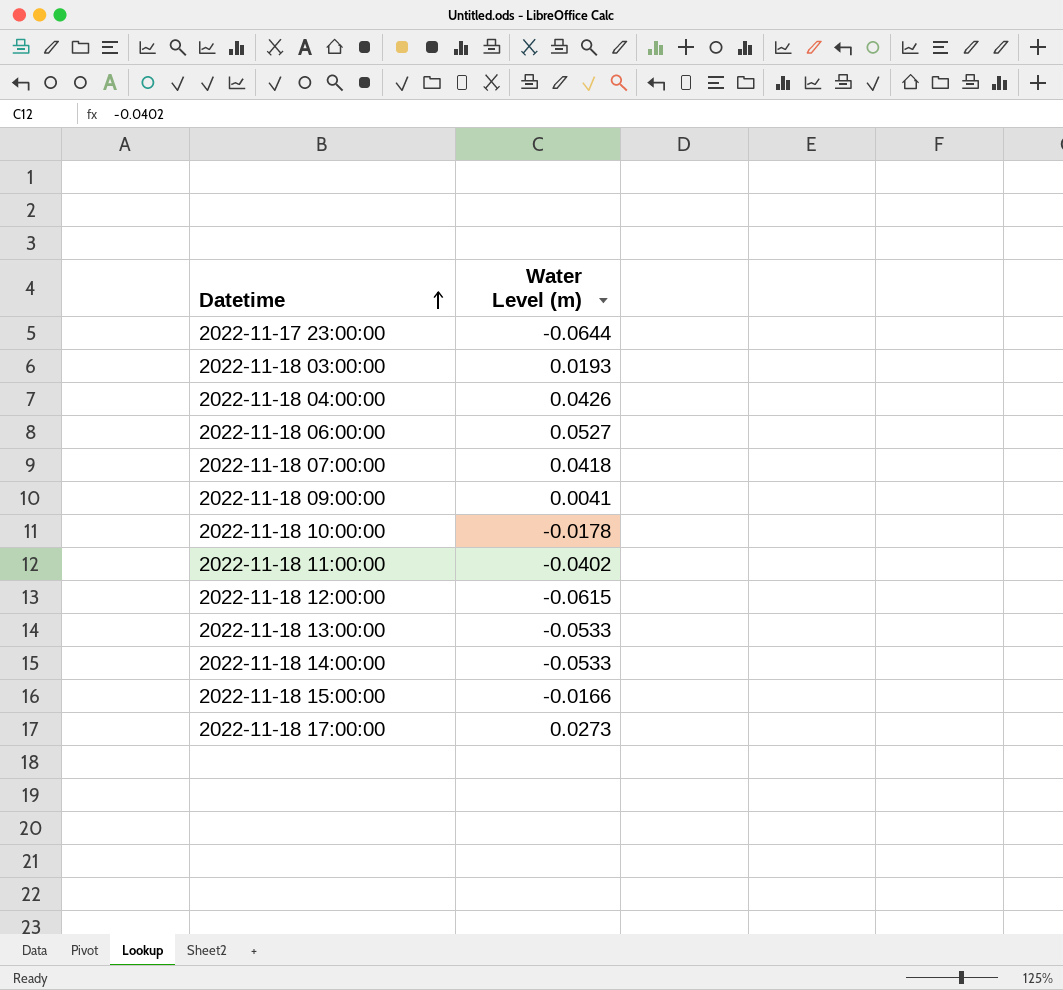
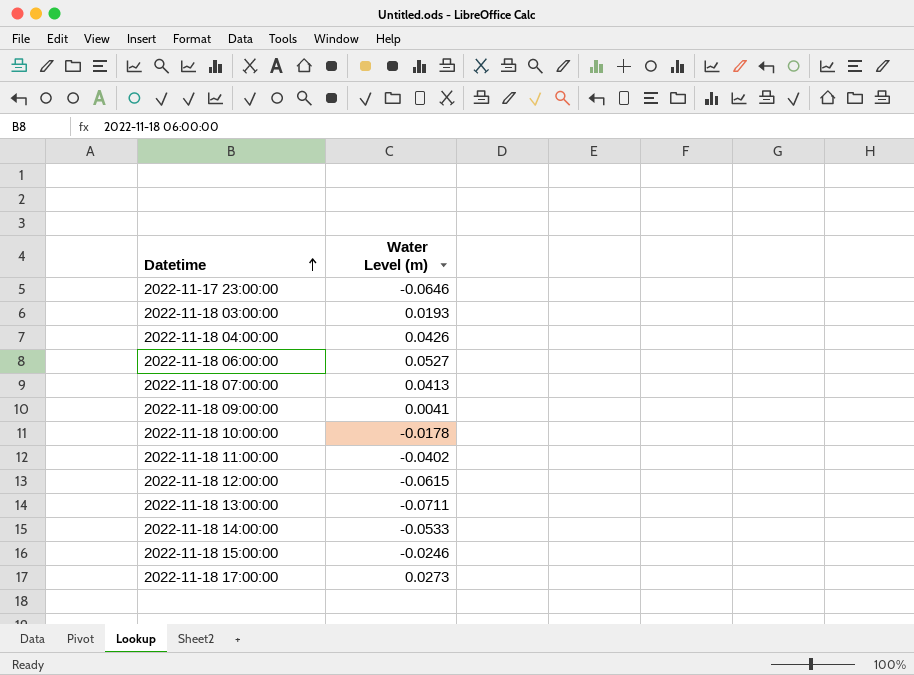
2022-11-17 23:00:00 | Water Level (m): -0.0644 -> -0.0646
2022-11-18 07:00:00 | Water Level (m): 0.0418 -> 0.0413
2022-11-18 13:00:00 | Water Level (m): -0.0533 -> -0.0711
2022-11-18 15:00:00 | Water Level (m): -0.0166 -> -0.0246

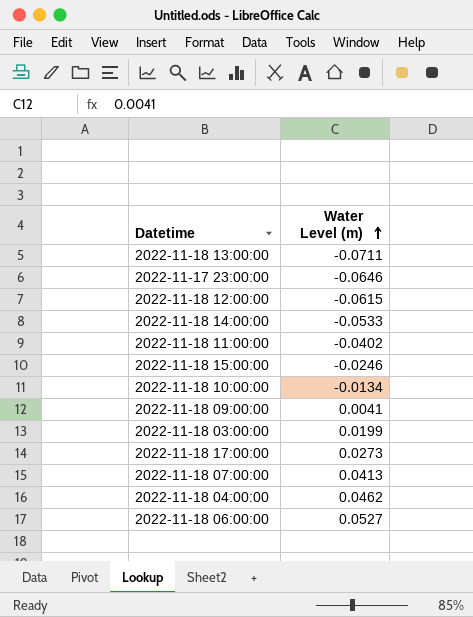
row order: Datetime ascending -> Water Level (m) ascending
2022-11-18 10:00:00 | Water Level (m): -0.0178 -> -0.0134
2022-11-18 03:00:00 | Water Level (m): 0.0193 -> 0.0199
2022-11-18 04:00:00 | Water Level (m): 0.0426 -> 0.0462

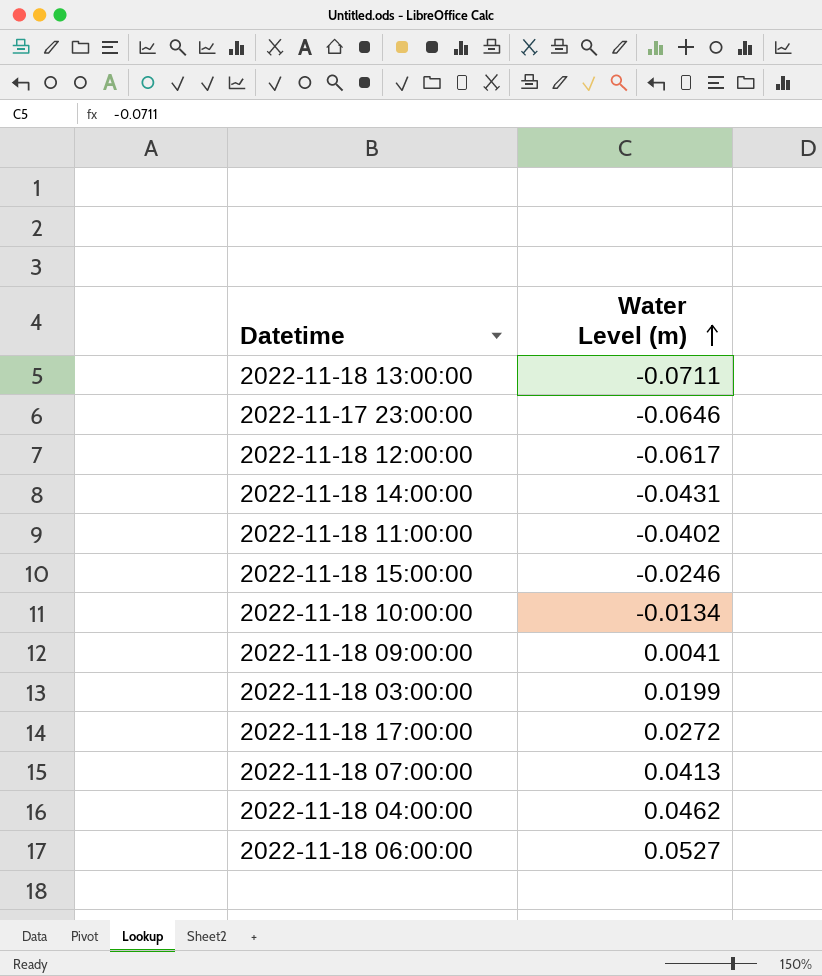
2022-11-18 12:00:00 | Water Level (m): -0.0615 -> -0.0617
2022-11-18 14:00:00 | Water Level (m): -0.0533 -> -0.0431
2022-11-18 17:00:00 | Water Level (m): 0.0273 -> 0.0272

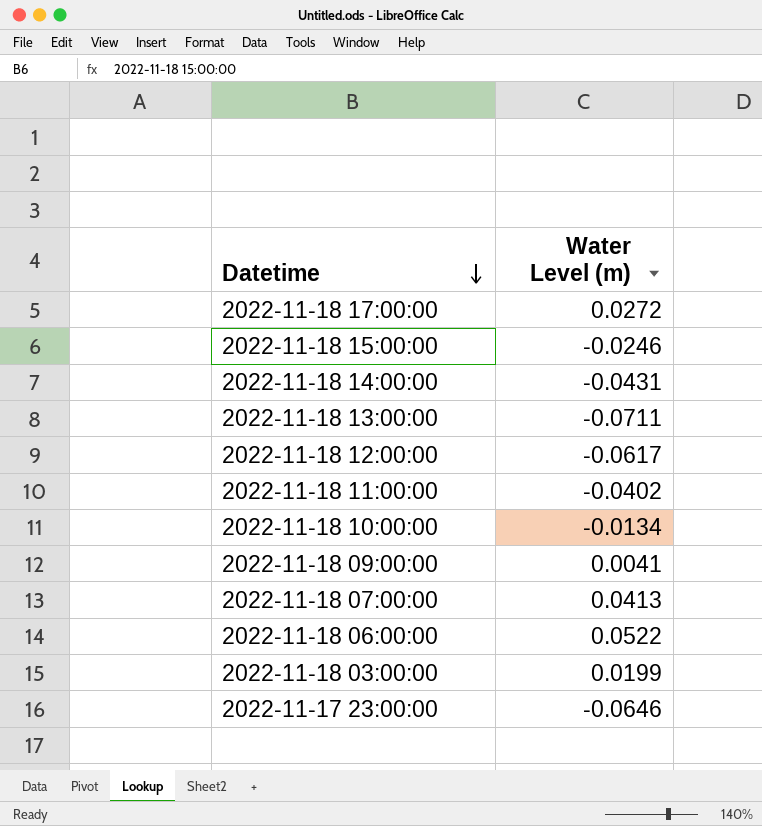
row order: Water Level (m) ascending -> Datetime descending
row 2022-11-18 04:00:00: 0.0462 -> none
2022-11-18 06:00:00 | Water Level (m): 0.0527 -> 0.0522

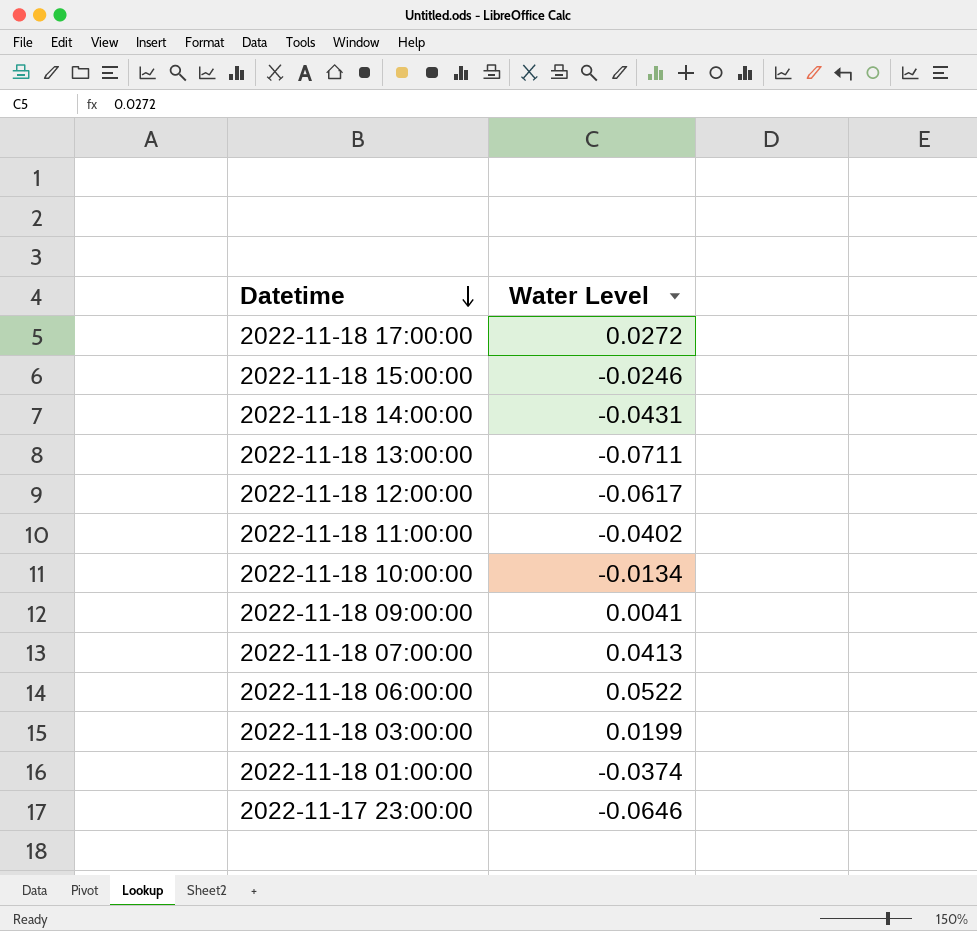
column name: Water Level (m) -> Water Level
row 2022-11-18 01:00:00: none -> -0.0374

